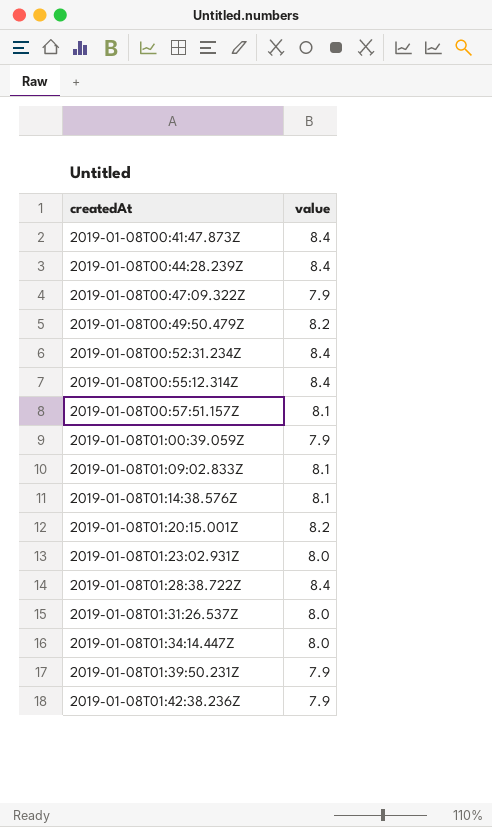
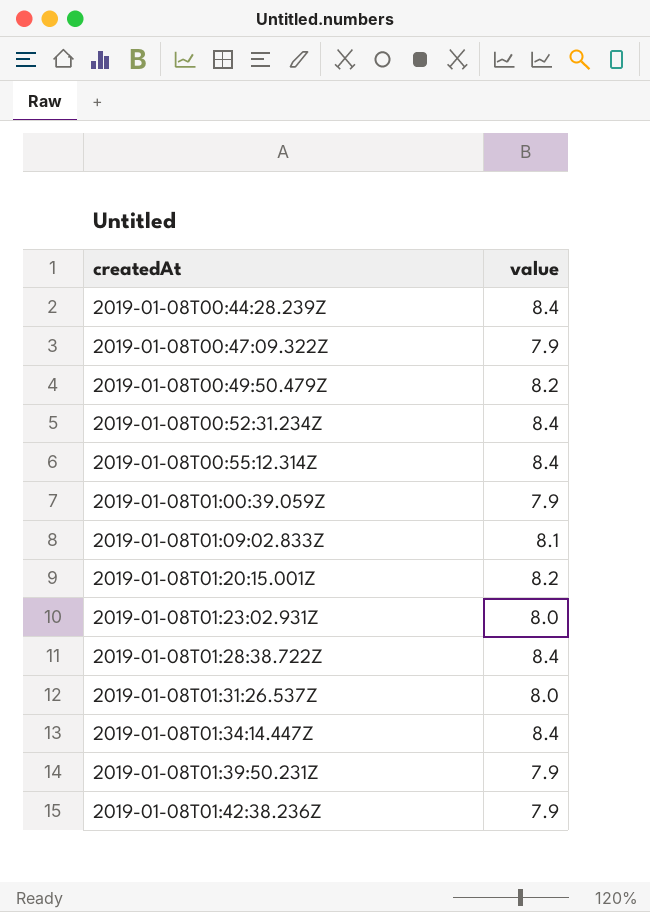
row 2019-01-08T00:41:47.873Z: 8.4 -> none
row 2019-01-08T00:57:51.157Z: 8.1 -> none
row 2019-01-08T01:14:38.576Z: 8.1 -> none
2019-01-08T01:34:14.447Z | value: 8.0 -> 8.4

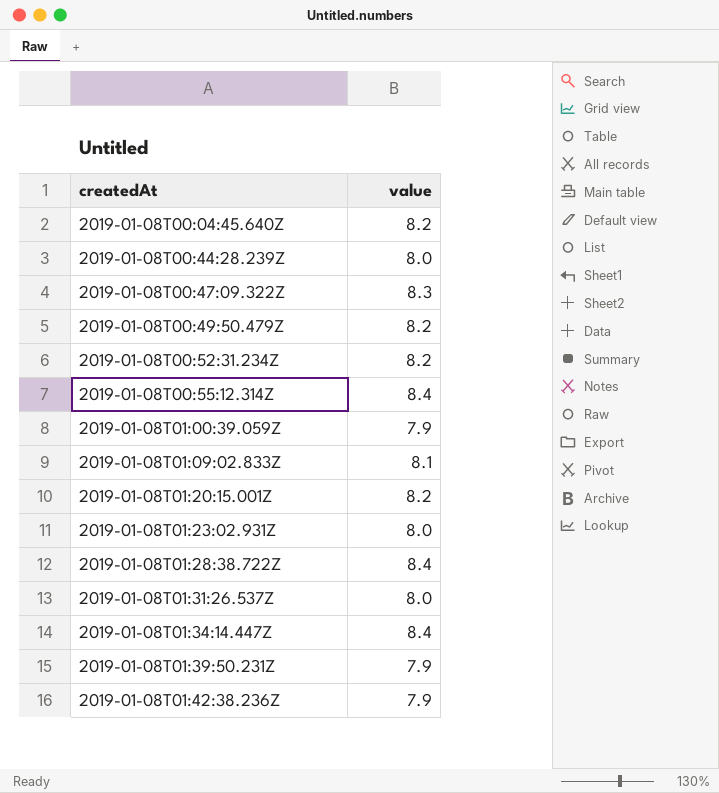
row 2019-01-08T00:04:45.640Z: none -> 8.2
2019-01-08T00:44:28.239Z | value: 8.4 -> 8.0
2019-01-08T00:47:09.322Z | value: 7.9 -> 8.3
2019-01-08T00:52:31.234Z | value: 8.4 -> 8.2

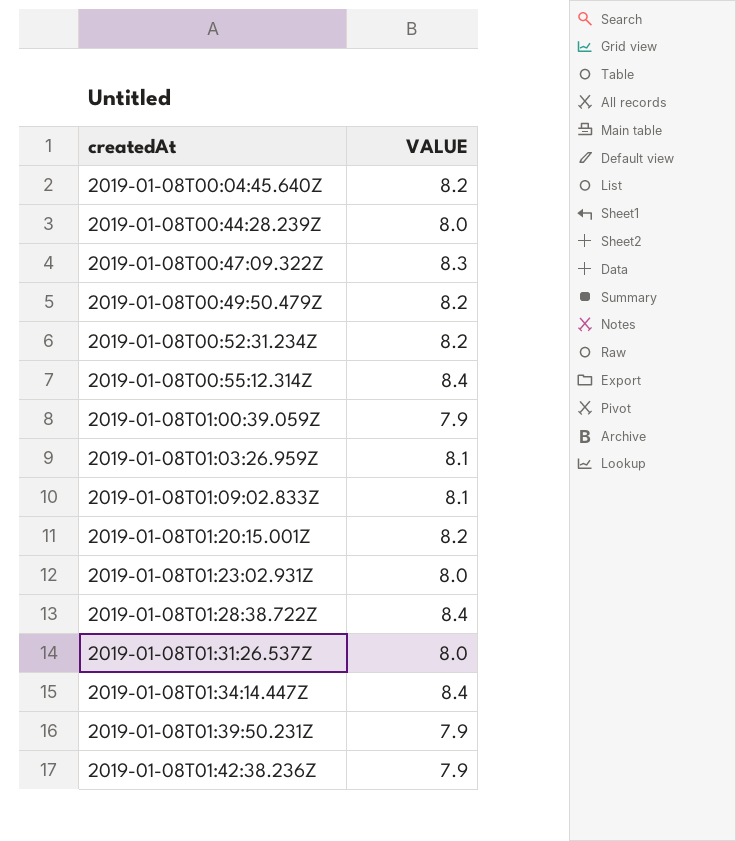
column name: value -> VALUE
row 2019-01-08T01:03:26.959Z: none -> 8.1

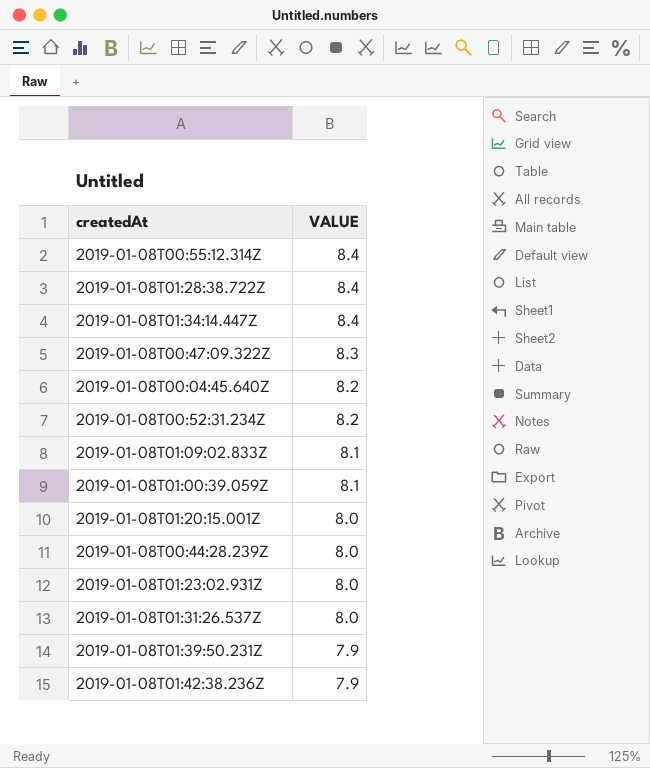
row order: createdAt ascending -> VALUE descending
row 2019-01-08T00:49:50.479Z: 8.2 -> none
row 2019-01-08T01:03:26.959Z: 8.1 -> none
2019-01-08T01:00:39.059Z | VALUE: 7.9 -> 8.1
2019-01-08T01:20:15.001Z | VALUE: 8.2 -> 8.0

